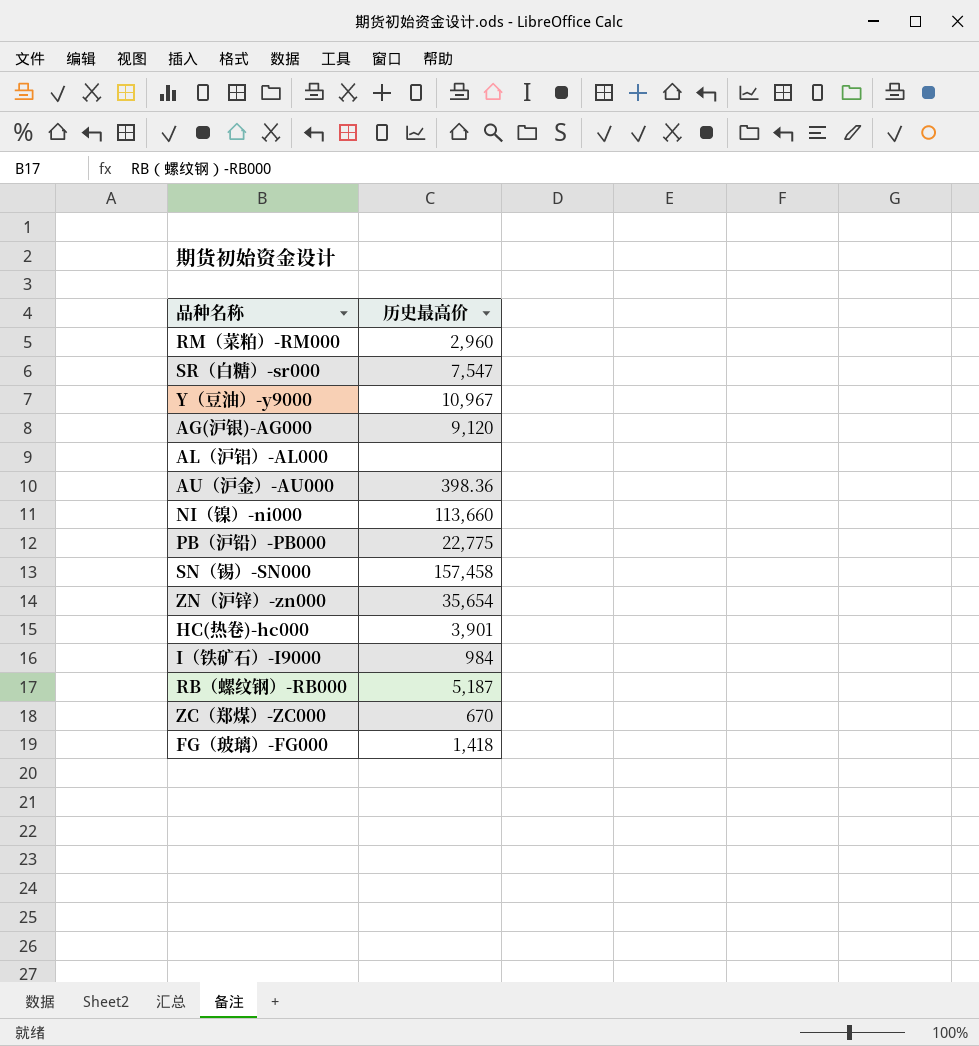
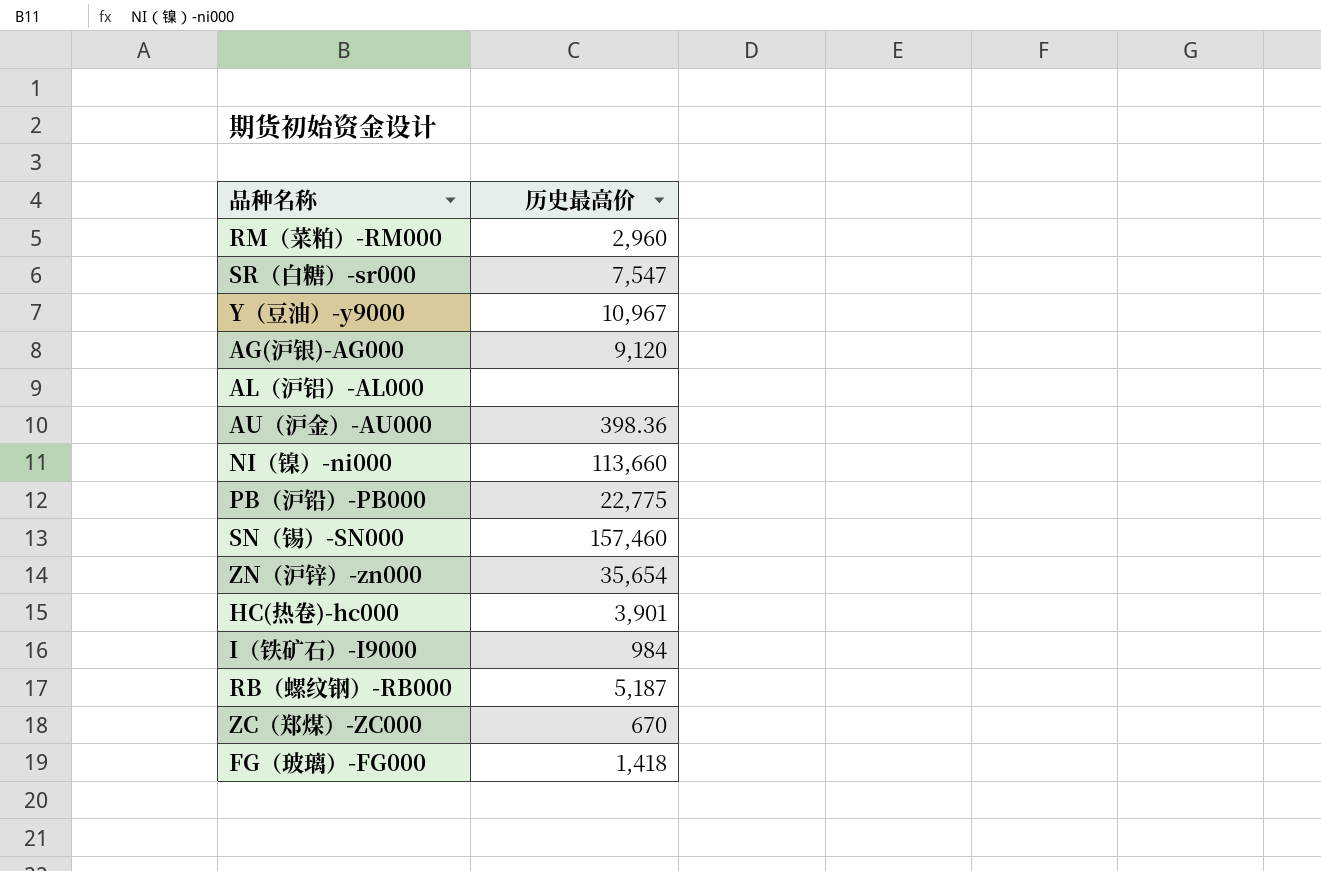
SN（锡）-SN000 | 历史最高价: 157,458 -> 157,460

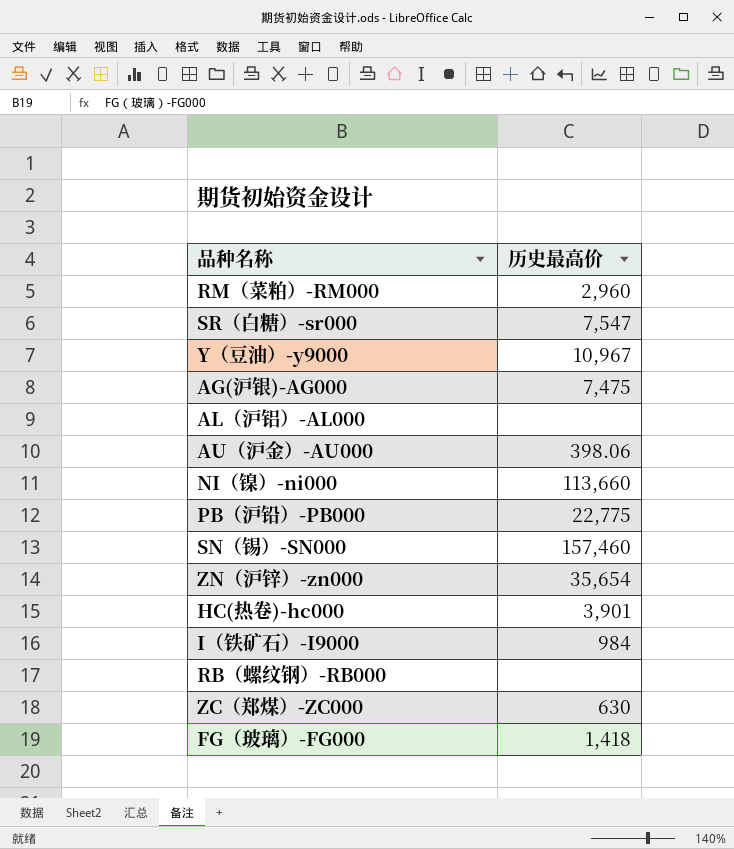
AG(沪银)-AG000 | 历史最高价: 9,120 -> 7,475
AU（沪金）-AU000 | 历史最高价: 398.36 -> 398.06
RB（螺纹钢）-RB000 | 历史最高价: 5,187 -> none
ZC（郑煤）-ZC000 | 历史最高价: 670 -> 630

